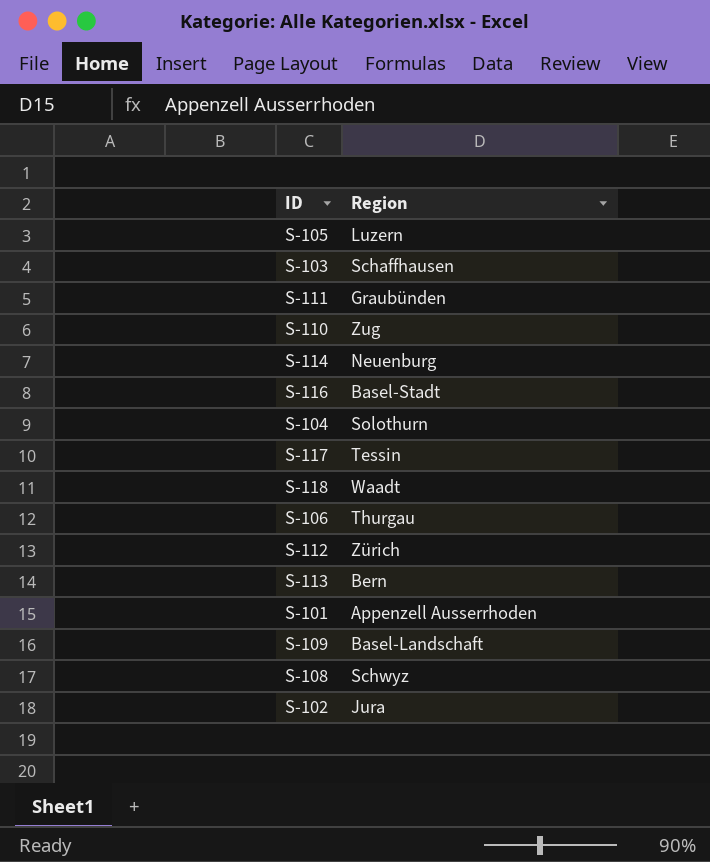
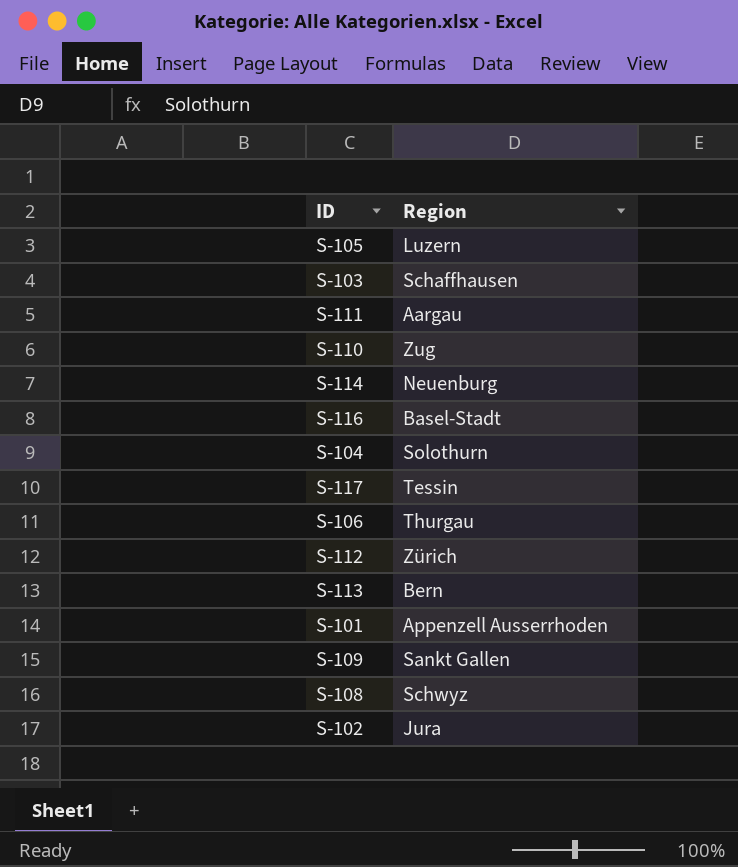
row S-118: Waadt -> none
S-111 | Region: Graubünden -> Aargau
S-109 | Region: Basel-Landschaft -> Sankt Gallen

